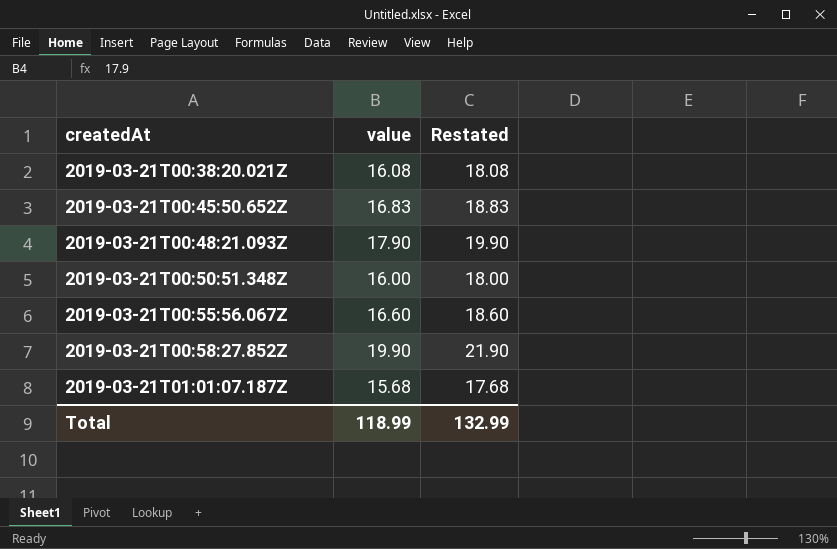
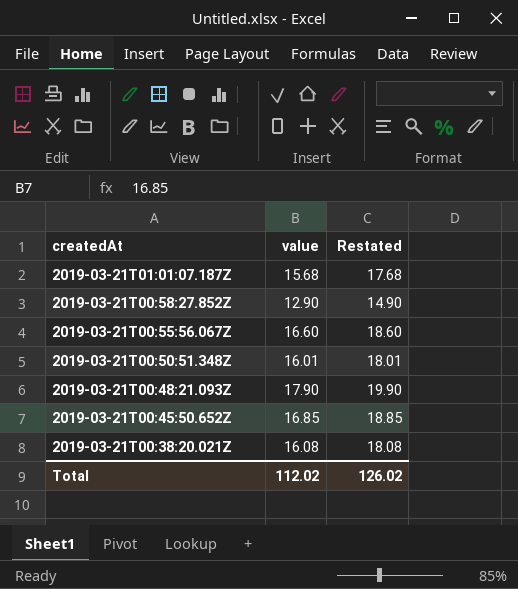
row order: createdAt ascending -> createdAt descending
2019-03-21T00:58:27.852Z | value: 19.90 -> 12.90
2019-03-21T00:58:27.852Z | Restated: 21.90 -> 14.90
2019-03-21T00:50:51.348Z | value: 16.00 -> 16.01
2019-03-21T00:50:51.348Z | Restated: 18.00 -> 18.01
2019-03-21T00:45:50.652Z | value: 16.83 -> 16.85
2019-03-21T00:45:50.652Z | Restated: 18.83 -> 18.85
Total | value: 118.99 -> 112.02
Total | Restated: 132.99 -> 126.02

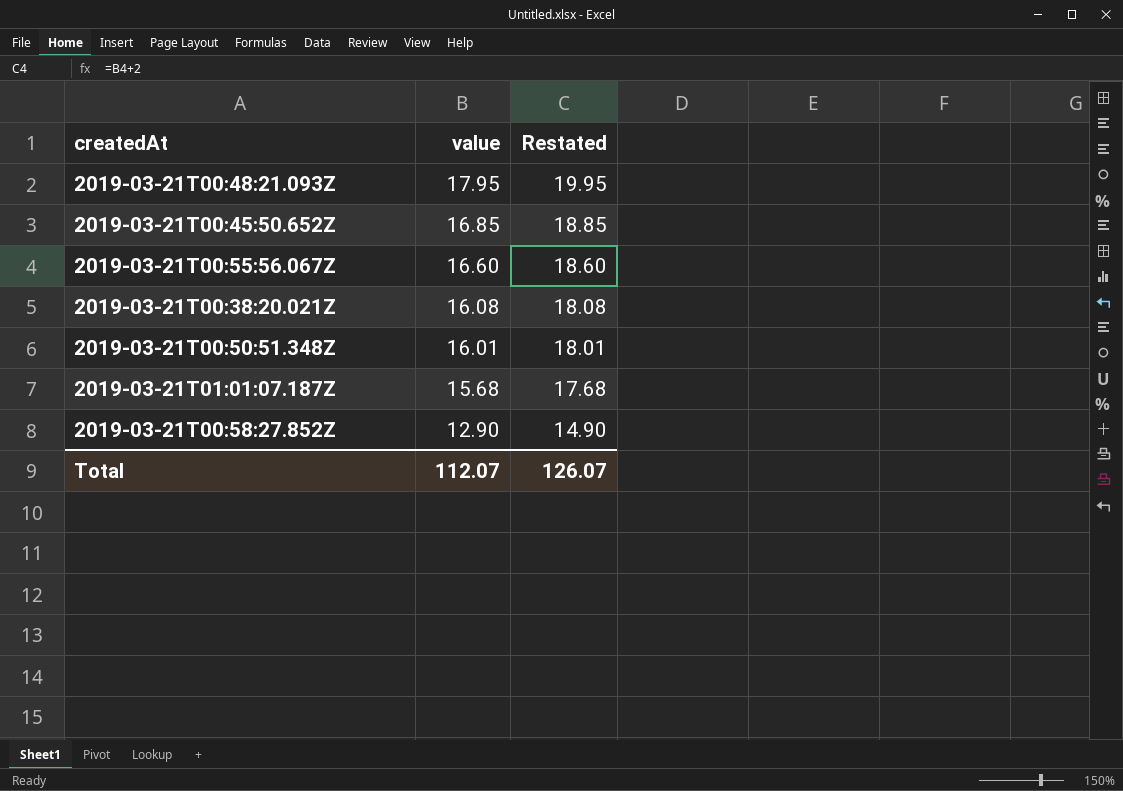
row order: createdAt descending -> value descending
2019-03-21T00:48:21.093Z | value: 17.90 -> 17.95
2019-03-21T00:48:21.093Z | Restated: 19.90 -> 19.95
Total | value: 112.02 -> 112.07
Total | Restated: 126.02 -> 126.07

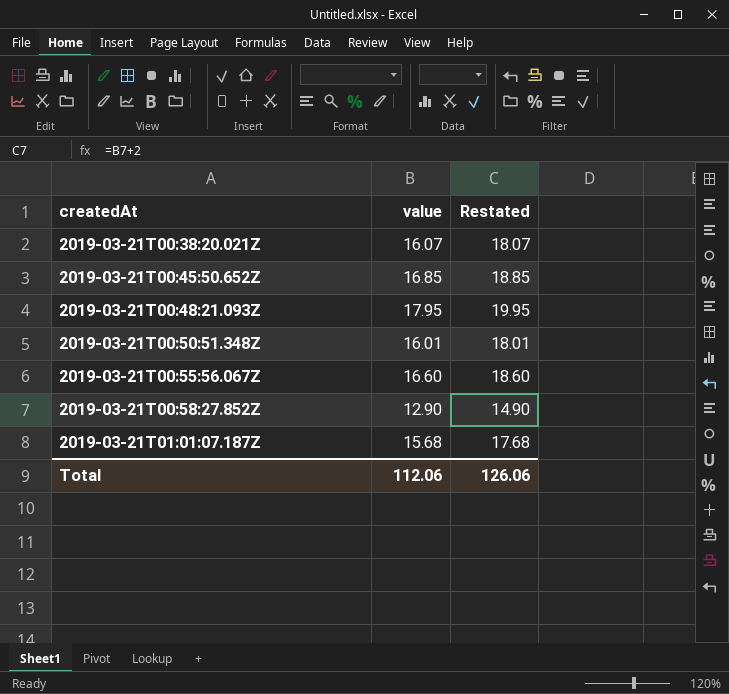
row order: value descending -> createdAt ascending
2019-03-21T00:38:20.021Z | value: 16.08 -> 16.07
2019-03-21T00:38:20.021Z | Restated: 18.08 -> 18.07
Total | value: 112.07 -> 112.06
Total | Restated: 126.07 -> 126.06

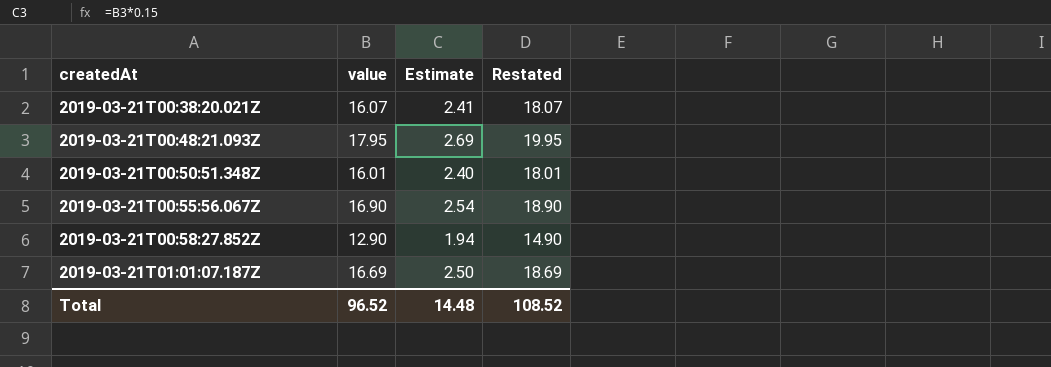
column Estimate | formula: none -> [value] * 0.15
row 2019-03-21T00:45:50.652Z: 16.85 | 18.85 -> none
2019-03-21T00:55:56.067Z | value: 16.60 -> 16.90
2019-03-21T00:55:56.067Z | Restated: 18.60 -> 18.90
2019-03-21T01:01:07.187Z | value: 15.68 -> 16.69
2019-03-21T01:01:07.187Z | Restated: 17.68 -> 18.69
Total | value: 112.06 -> 96.52
Total | Restated: 126.06 -> 108.52

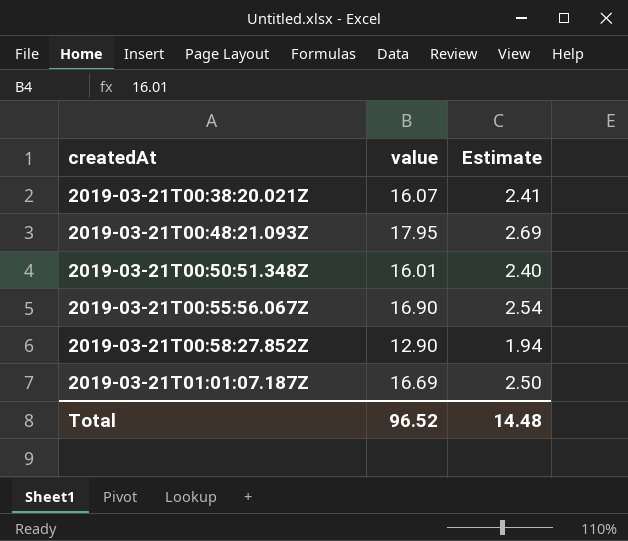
column Restated | formula: [value] + 2 -> none

